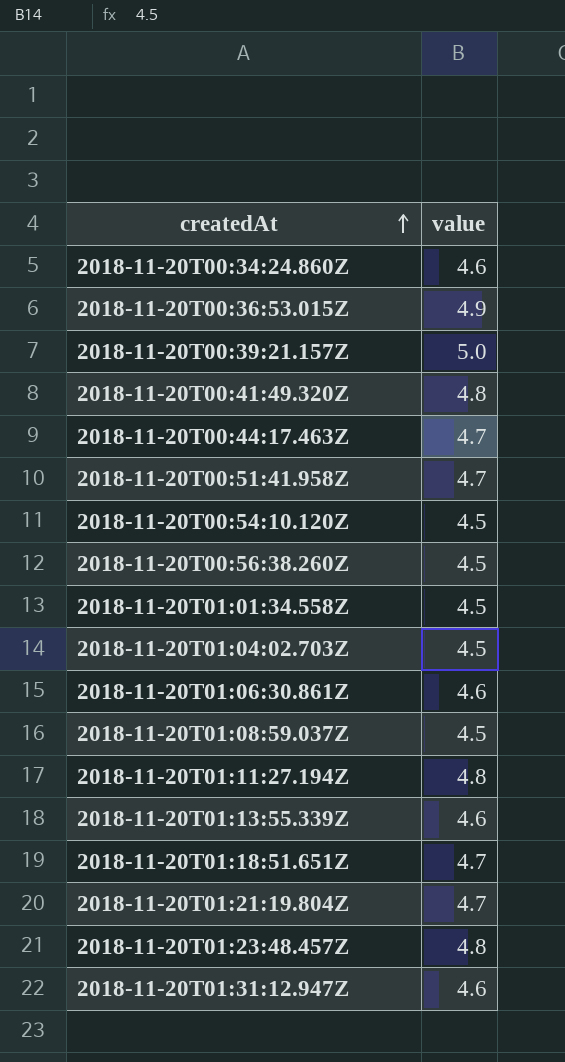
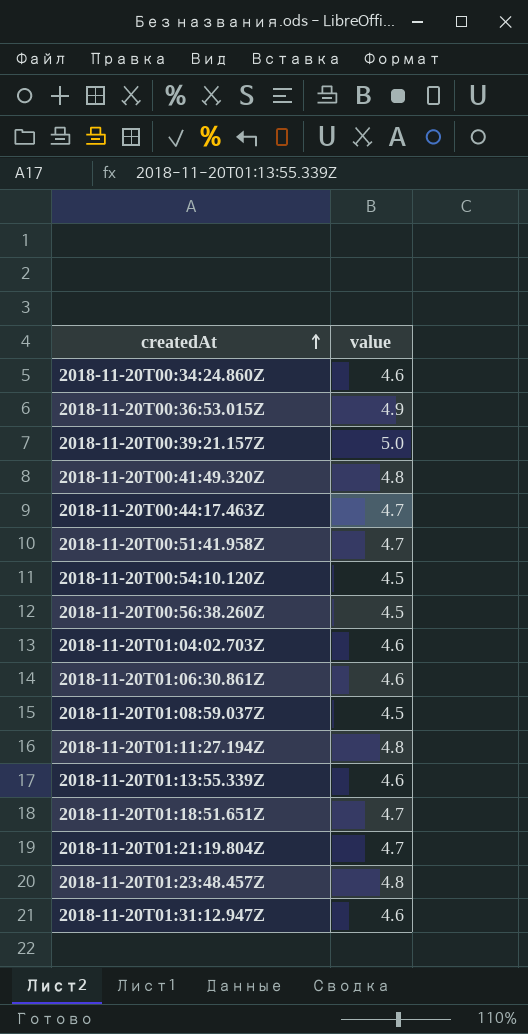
row 2018-11-20T01:01:34.558Z: 4.5 -> none
2018-11-20T01:04:02.703Z | value: 4.5 -> 4.6

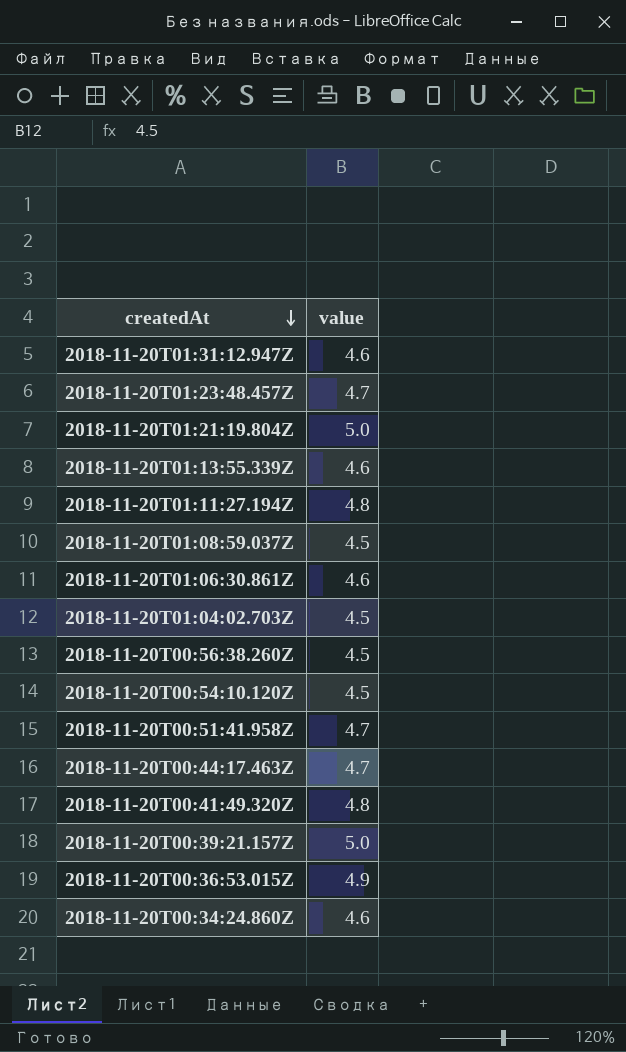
row order: createdAt ascending -> createdAt descending
row 2018-11-20T01:18:51.651Z: 4.7 -> none
2018-11-20T01:23:48.457Z | value: 4.8 -> 4.7
2018-11-20T01:21:19.804Z | value: 4.7 -> 5.0
2018-11-20T01:04:02.703Z | value: 4.6 -> 4.5

